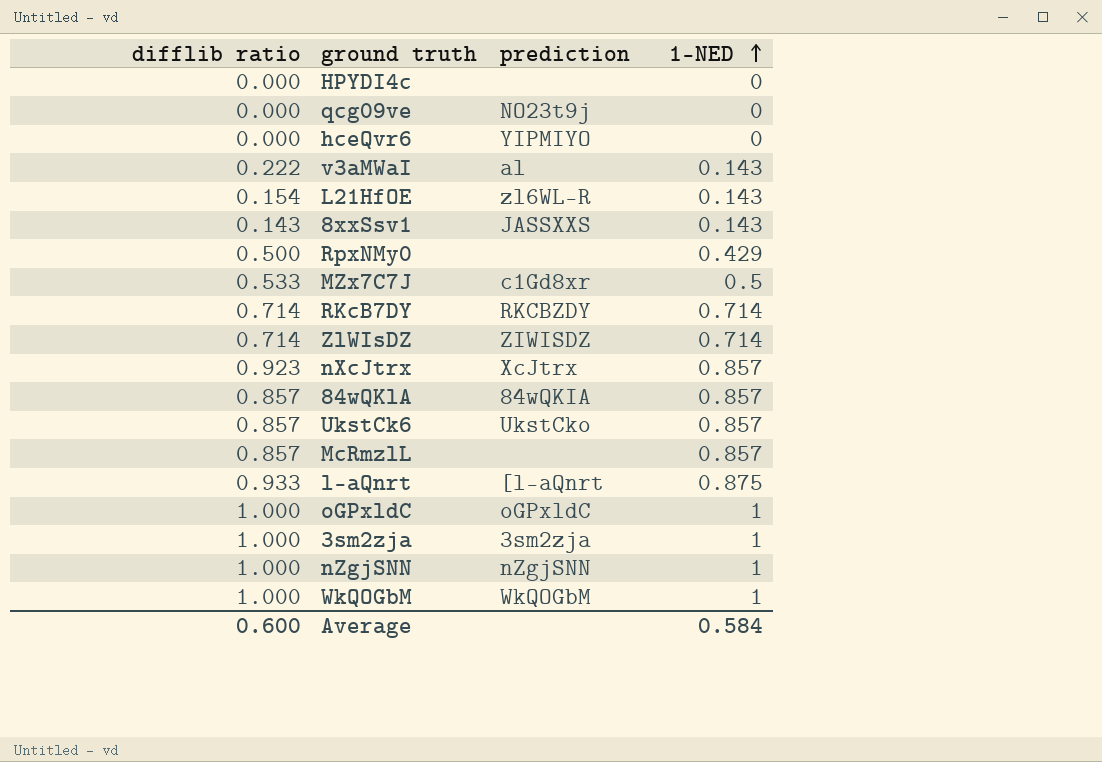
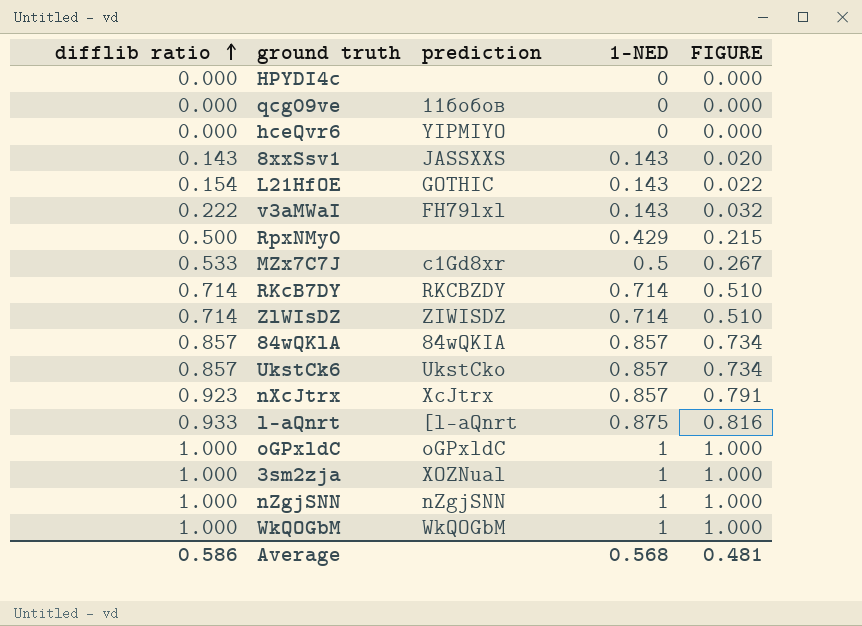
row order: 1-NED ascending -> difflib ratio ascending
column FIGURE | formula: none -> [difflib ratio] * [1-NED]
row McRmzlL: 0.857 | none | 0.857 -> none
qcg09ve | prediction: NO23t9j -> 11бобов
L21HfOE | prediction: zl6WL-R -> GOTHIC
v3aMWaI | prediction: al -> FH79lxl
3sm2zja | prediction: 3sm2zja -> XOZNual
Average | difflib ratio: 0.600 -> 0.586
Average | 1-NED: 0.584 -> 0.568

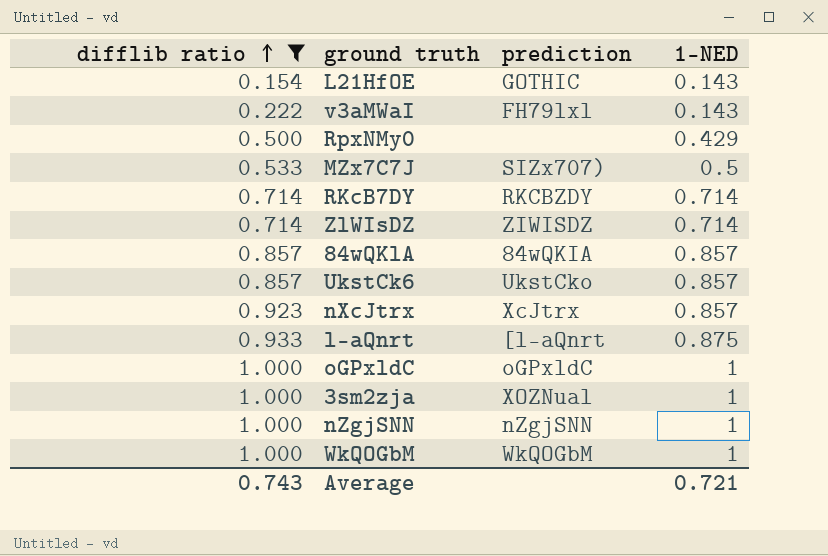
filter: none -> difflib ratio >= 0.154
column FIGURE | formula: [difflib ratio] * [1-NED] -> none
MZx7C7J | prediction: c1Gd8xr -> SIZx707)
Average | difflib ratio: 0.586 -> 0.743
Average | 1-NED: 0.568 -> 0.721

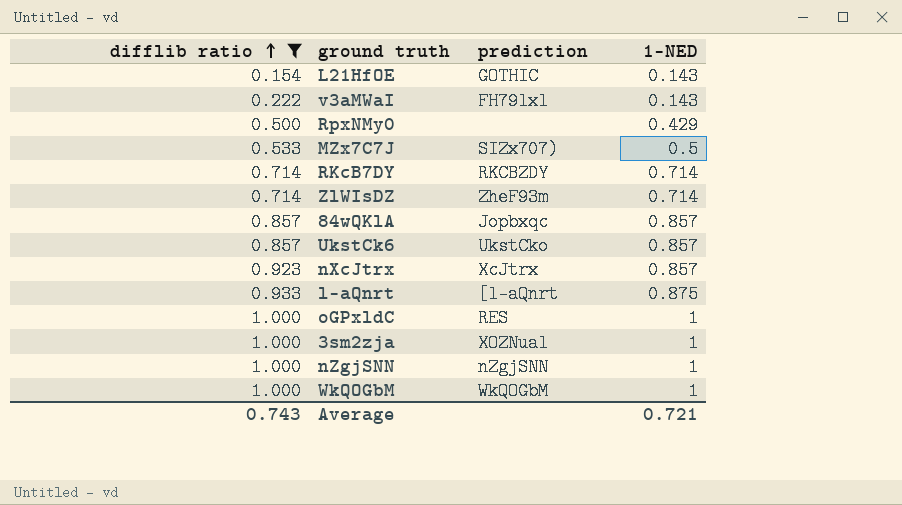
ZlWIsDZ | prediction: ZIWISDZ -> ZheF93m
84wQKlA | prediction: 84wQKIA -> Jopbxqc
oGPxldC | prediction: oGPxldC -> RES

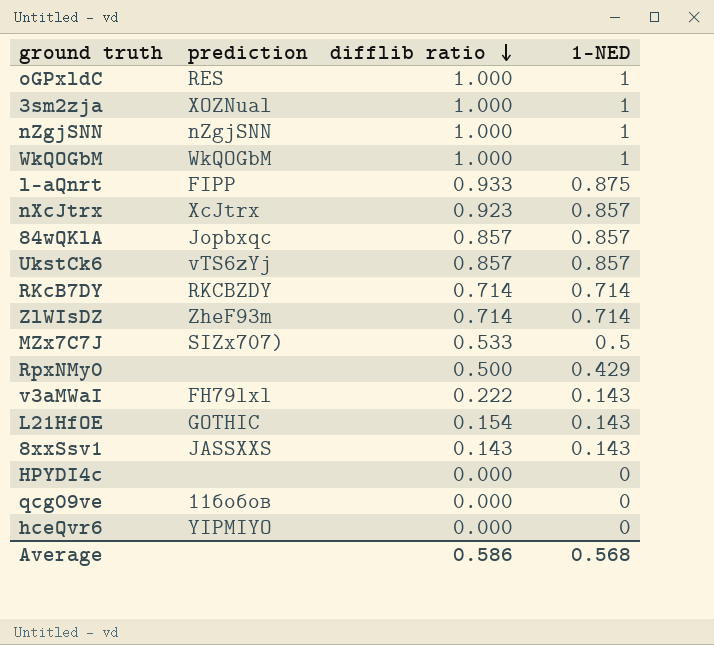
filter: difflib ratio >= 0.154 -> none
row order: difflib ratio ascending -> difflib ratio descending
column difflib ratio | position: 1 -> 3
l-aQnrt | prediction: [l-aQnrt -> FIPP
UkstCk6 | prediction: UkstCko -> vTS6zYj
Average | difflib ratio: 0.743 -> 0.586
Average | 1-NED: 0.721 -> 0.568

